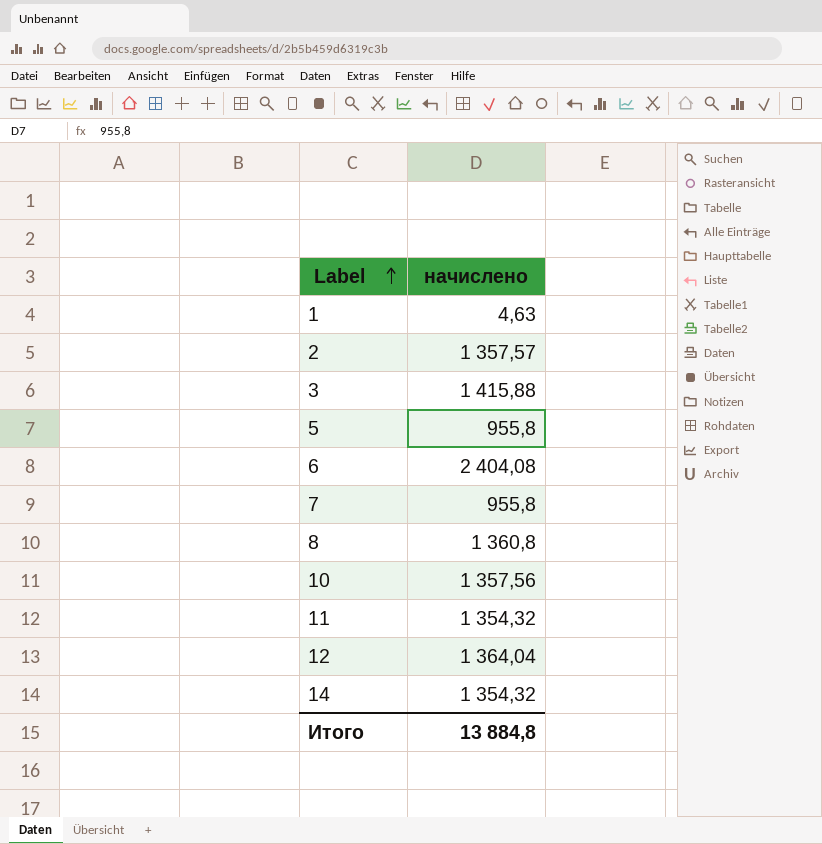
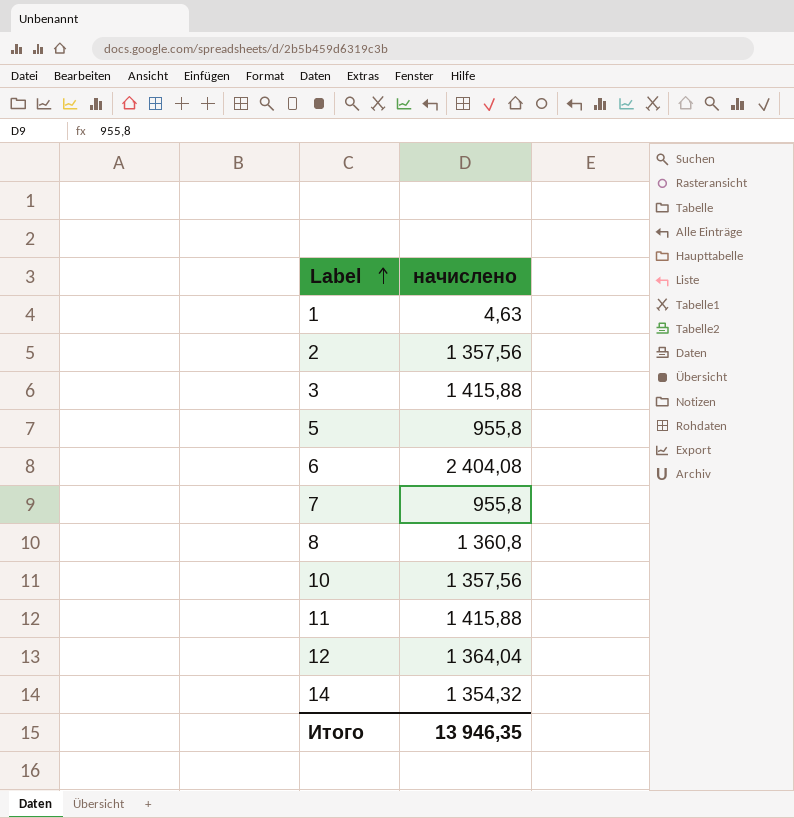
2 | начислено: 1 357,57 -> 1 357,56
11 | начислено: 1 354,32 -> 1 415,88
Итого | начислено: 13 884,8 -> 13 946,35

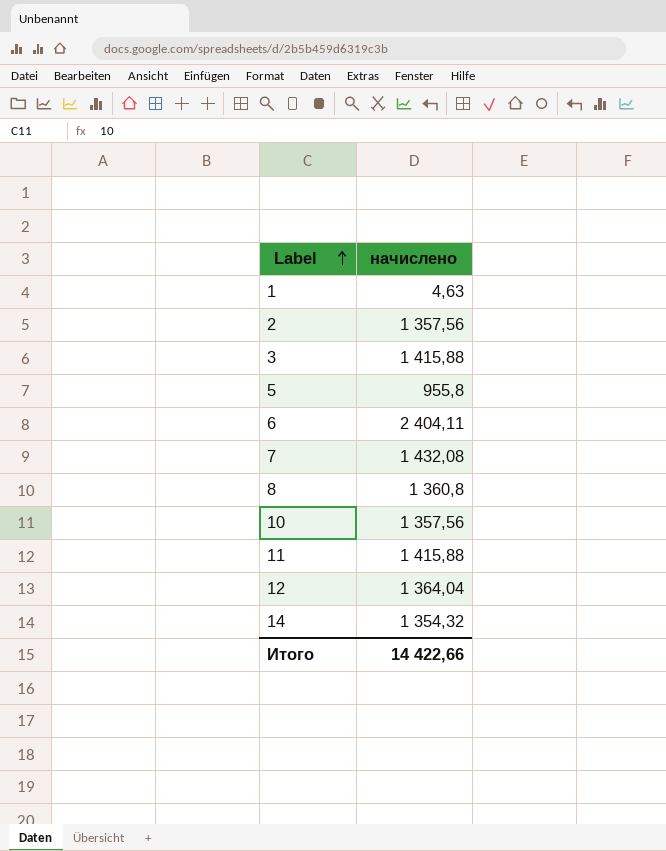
6 | начислено: 2 404,08 -> 2 404,11
7 | начислено: 955,8 -> 1 432,08
Итого | начислено: 13 946,35 -> 14 422,66

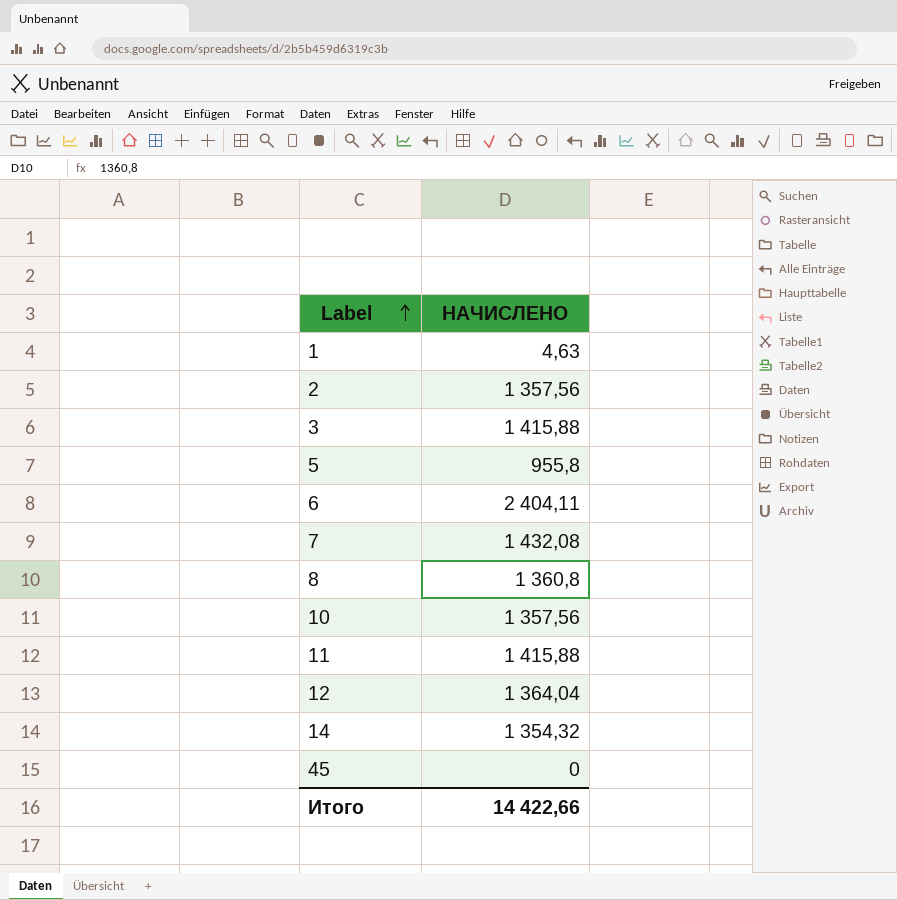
column name: начислено -> НАЧИСЛЕНО
row 45: none -> 0

